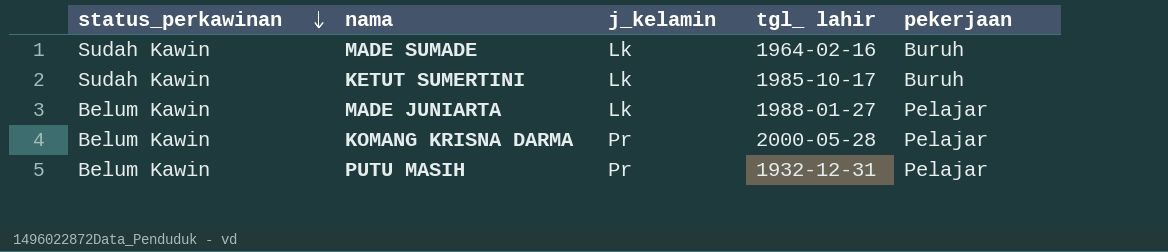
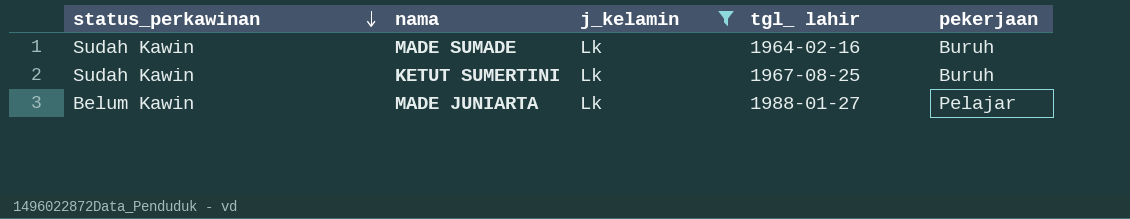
filter: none -> j_kelamin = Lk
KETUT SUMERTINI | tgl_ lahir: 1985-10-17 -> 1967-08-25

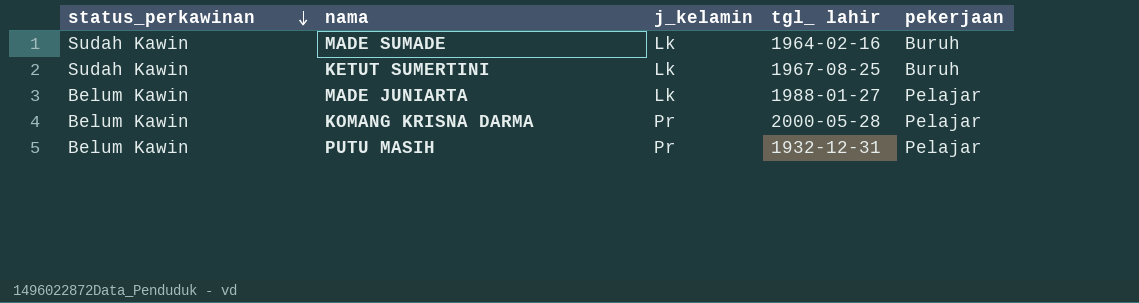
filter: j_kelamin = Lk -> none

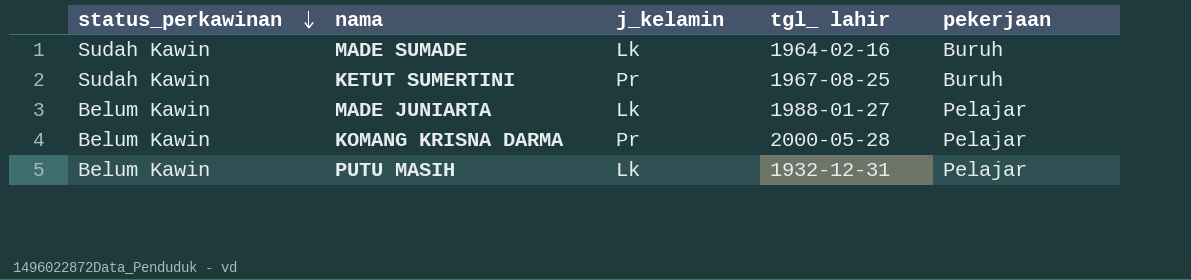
KETUT SUMERTINI | j_kelamin: Lk -> Pr
PUTU MASIH | j_kelamin: Pr -> Lk

